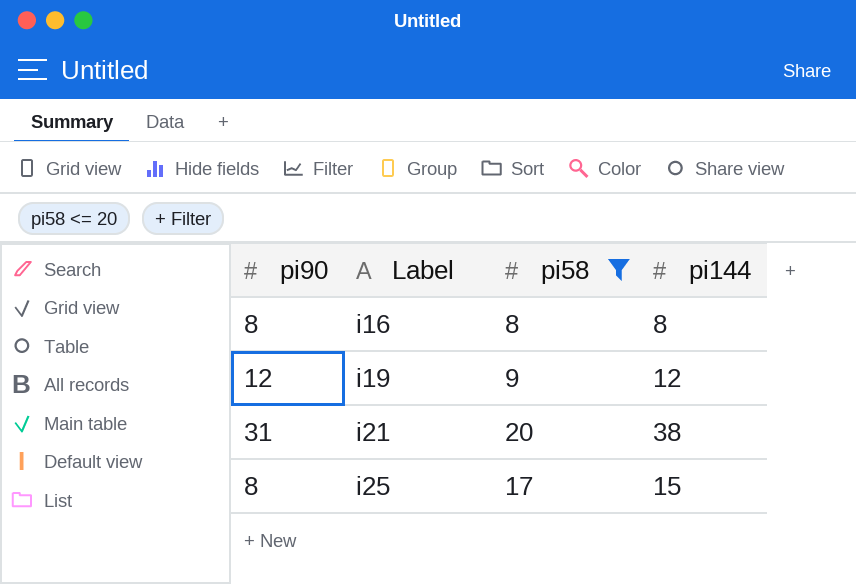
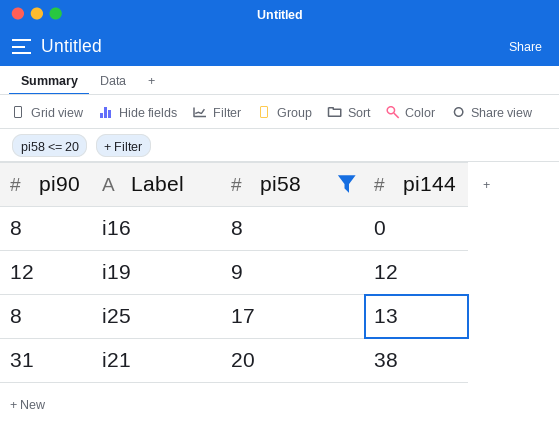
row order: Label ascending -> pi58 ascending
i16 | pi144: 8 -> 0
i25 | pi144: 15 -> 13

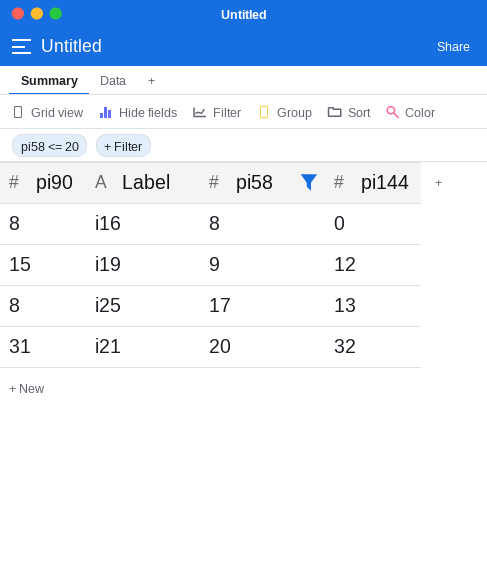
i19 | pi90: 12 -> 15
i21 | pi144: 38 -> 32

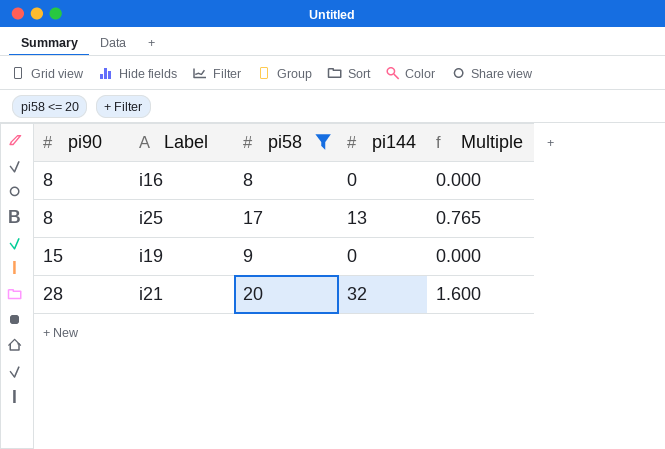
row order: pi58 ascending -> pi90 ascending
column Multiple | formula: none -> [pi144] / [pi58]
i19 | pi144: 12 -> 0
i21 | pi90: 31 -> 28

